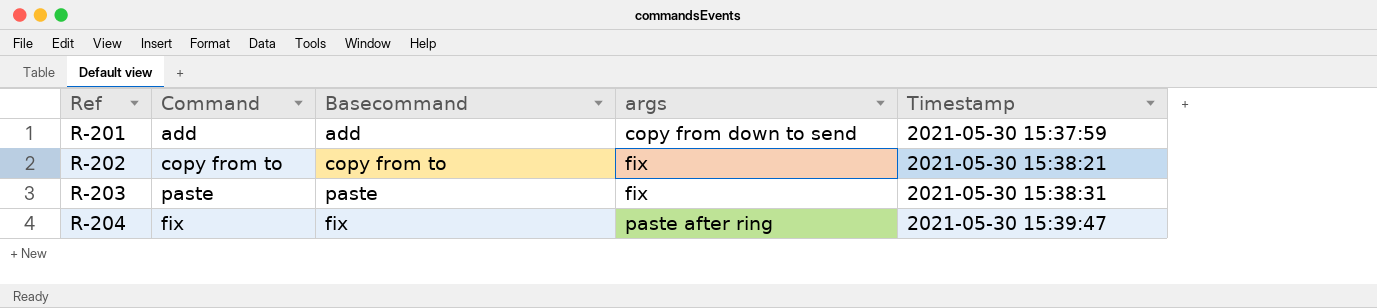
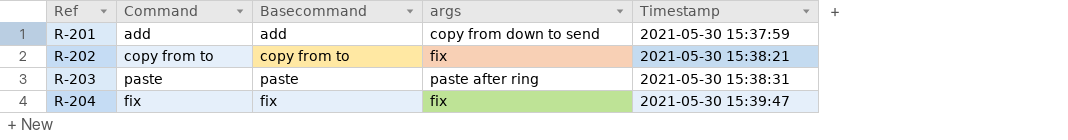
R-203 | args: fix -> paste after ring
R-204 | args: paste after ring -> fix

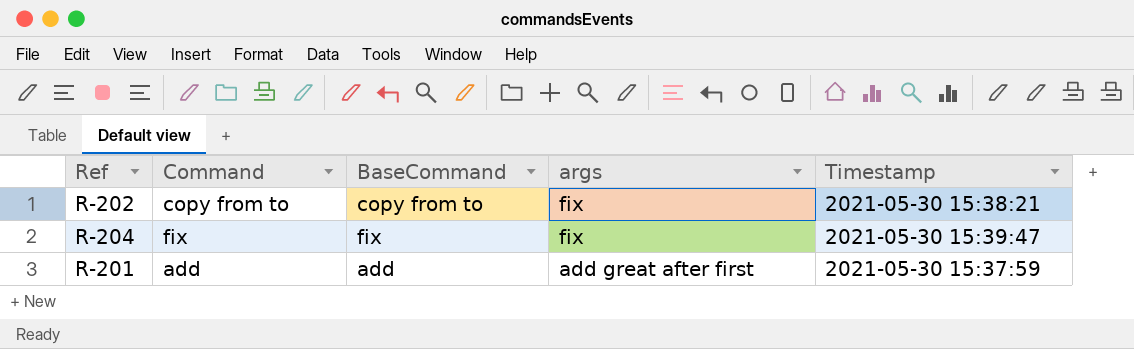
row order: Ref ascending -> args descending
column name: Basecommand -> BaseCommand
row R-203: paste | paste | paste after ring | 2021-05-30 15:38:31 -> none
R-201 | args: copy from down to send -> add great after first

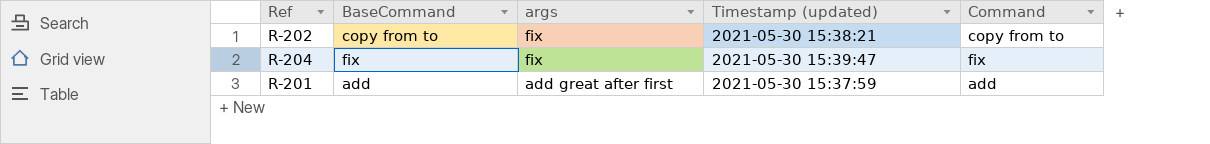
column name: Timestamp -> Timestamp (updated)
column Command | position: 2 -> 5

